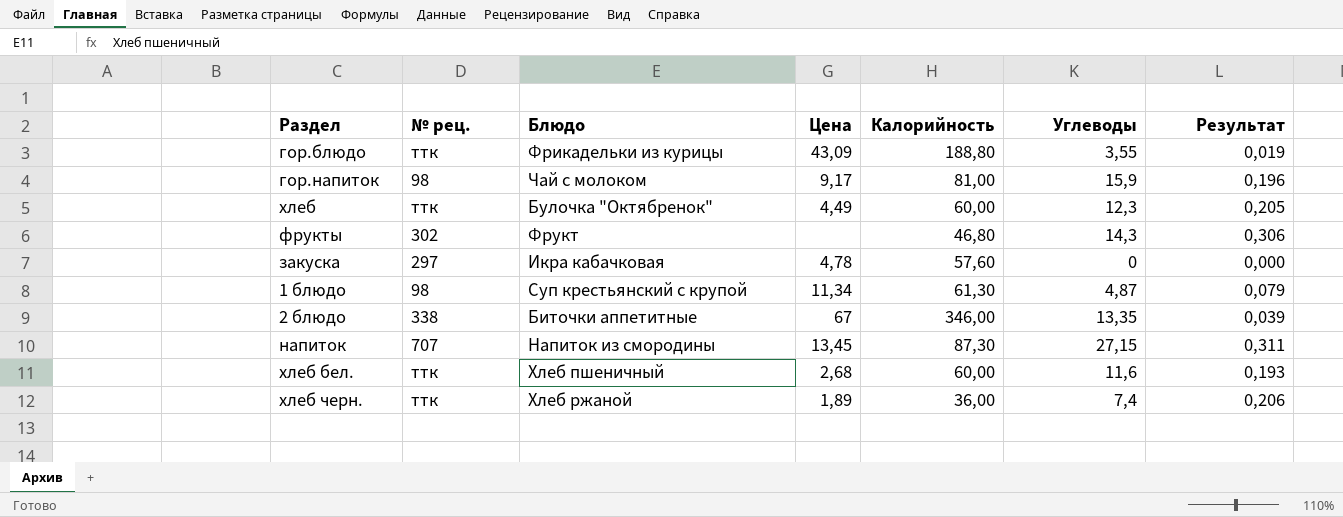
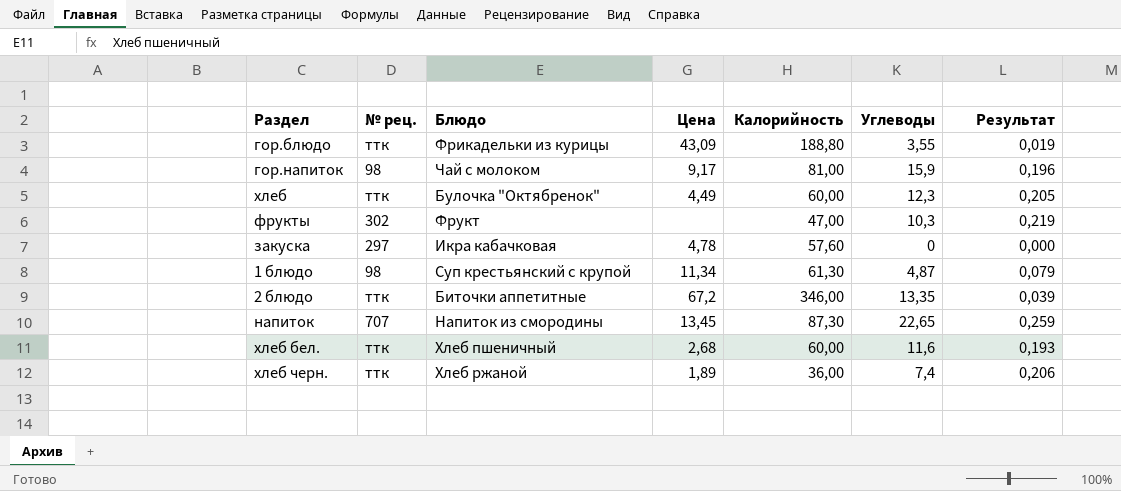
фрукты | Калорийность: 46,80 -> 47,00
фрукты | Углеводы: 14,3 -> 10,3
фрукты | Результат: 0,306 -> 0,219
2 блюдо | № рец.: 338 -> ттк
2 блюдо | Цена: 67 -> 67,2
напиток | Углеводы: 27,15 -> 22,65
напиток | Результат: 0,311 -> 0,259

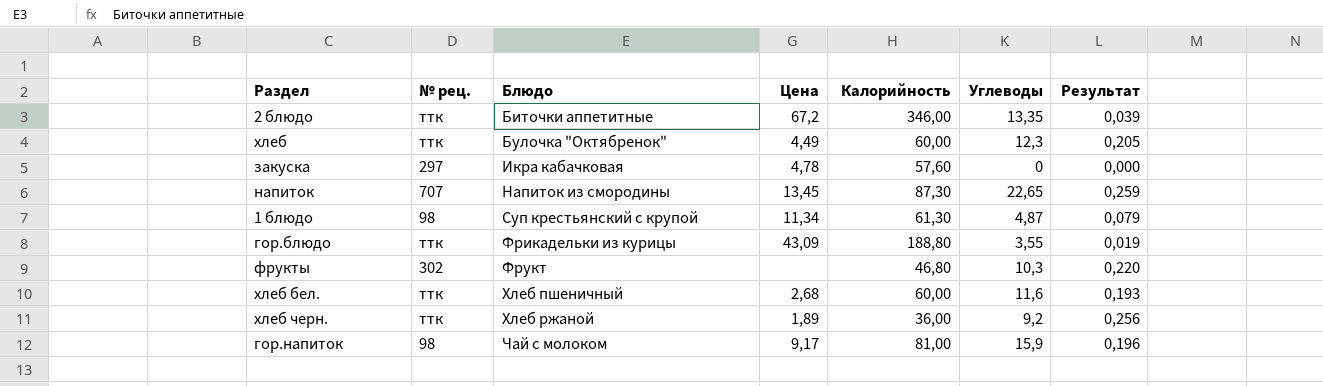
row order: none -> Блюдо ascending
фрукты | Калорийность: 47,00 -> 46,80
фрукты | Результат: 0,219 -> 0,220
хлеб черн. | Углеводы: 7,4 -> 9,2
хлеб черн. | Результат: 0,206 -> 0,256

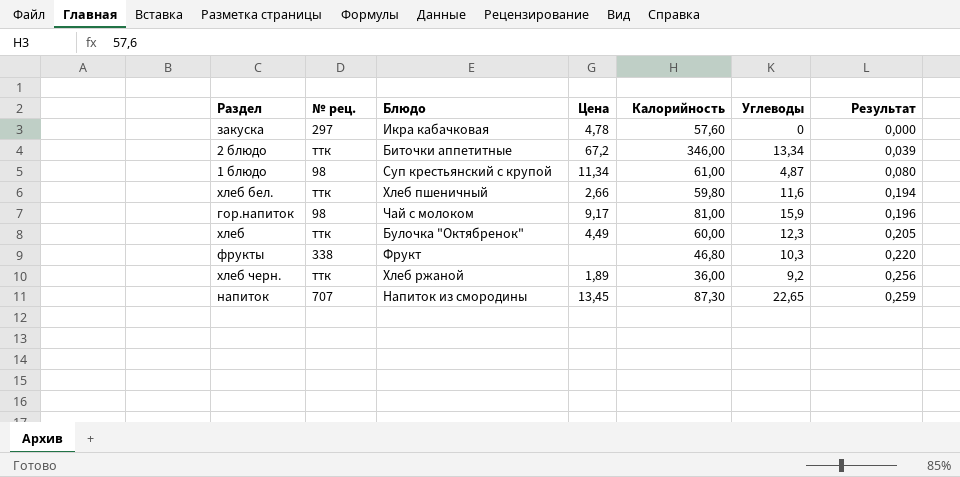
row order: Блюдо ascending -> Результат ascending
row гор.блюдо: ттк | Фрикадельки из курицы | 43,09 | 188,80 | 3,55 | 0,019 -> none
2 блюдо | Углеводы: 13,35 -> 13,34
1 блюдо | Калорийность: 61,30 -> 61,00
1 блюдо | Результат: 0,079 -> 0,080
хлеб бел. | Цена: 2,68 -> 2,66
хлеб бел. | Калорийность: 60,00 -> 59,80
хлеб бел. | Результат: 0,193 -> 0,194
фрукты | № рец.: 302 -> 338

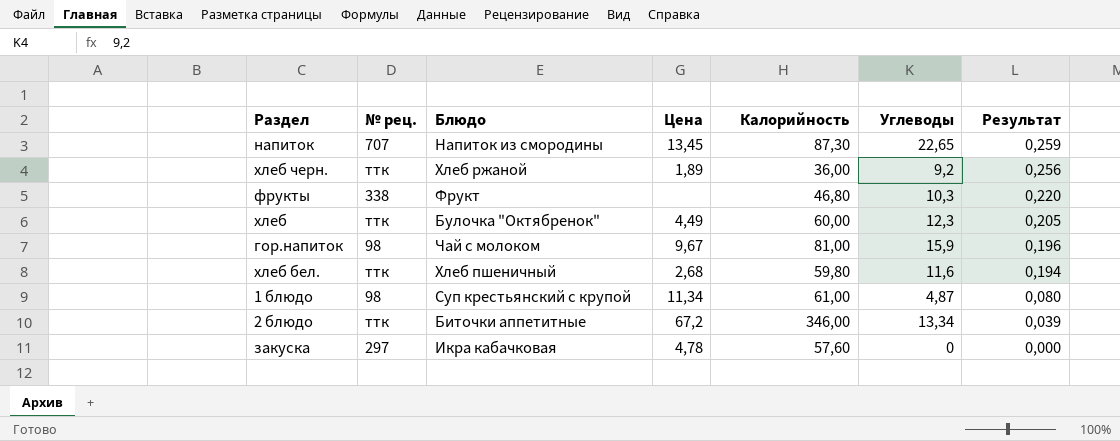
row order: Результат ascending -> Результат descending
гор.напиток | Цена: 9,17 -> 9,67
хлеб бел. | Цена: 2,66 -> 2,68

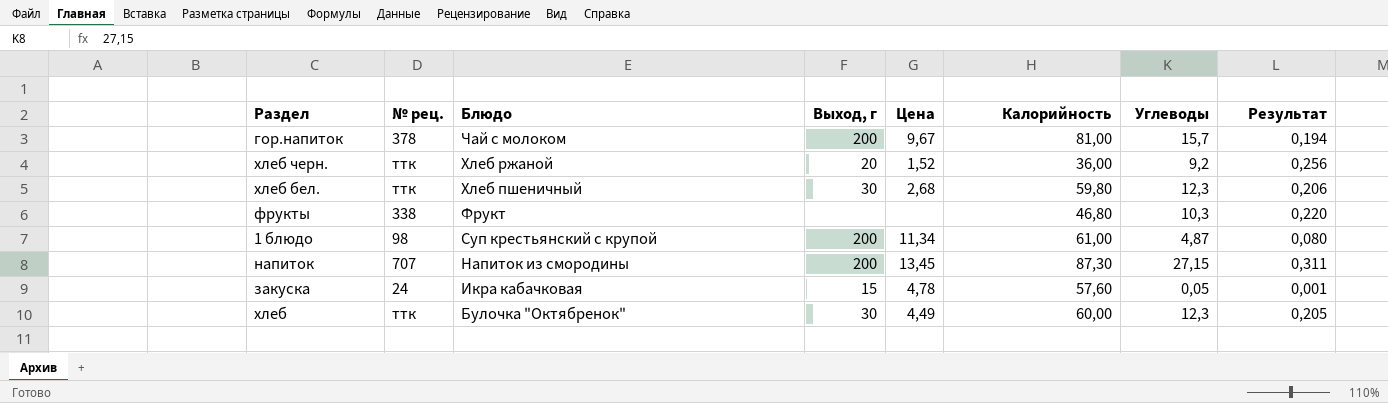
row order: Результат descending -> Блюдо descending
column Выход, г | position: none -> 4
row 2 блюдо: ттк | Биточки аппетитные | 67,2 | 346,00 | 13,34 | 0,039 -> none
гор.напиток | № рец.: 98 -> 378
гор.напиток | Углеводы: 15,9 -> 15,7
гор.напиток | Результат: 0,196 -> 0,194
хлеб черн. | Цена: 1,89 -> 1,52
хлеб бел. | Углеводы: 11,6 -> 12,3
хлеб бел. | Результат: 0,194 -> 0,206
напиток | Углеводы: 22,65 -> 27,15
напиток | Результат: 0,259 -> 0,311
закуска | № рец.: 297 -> 24
закуска | Углеводы: 0 -> 0,05
закуска | Результат: 0,000 -> 0,001

